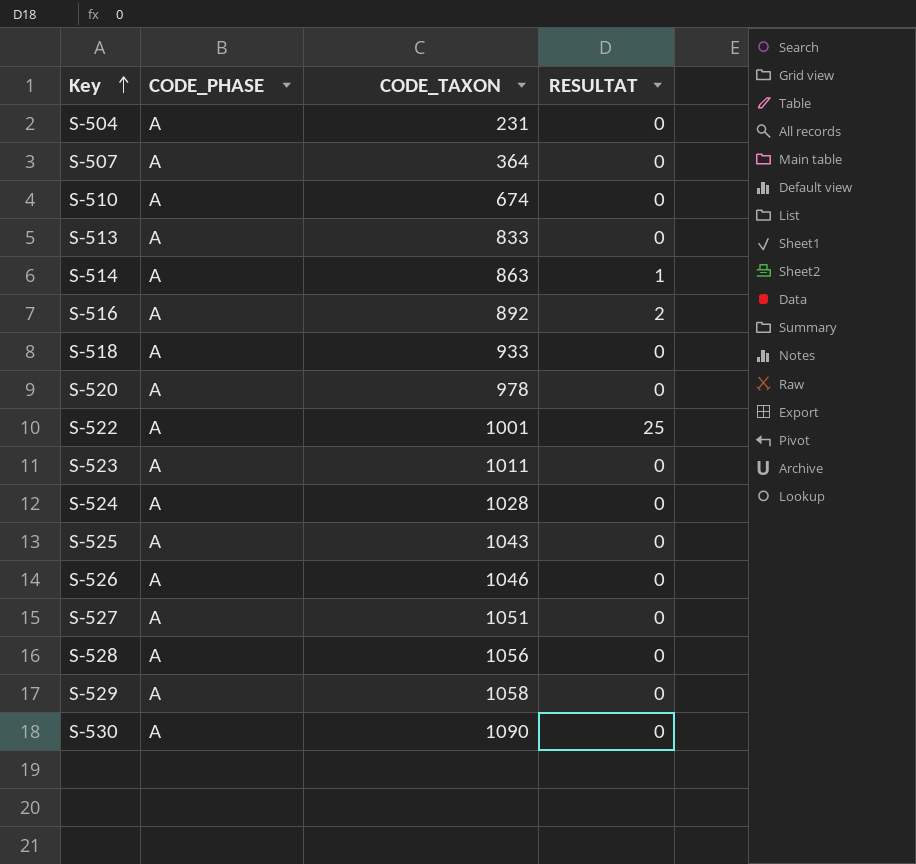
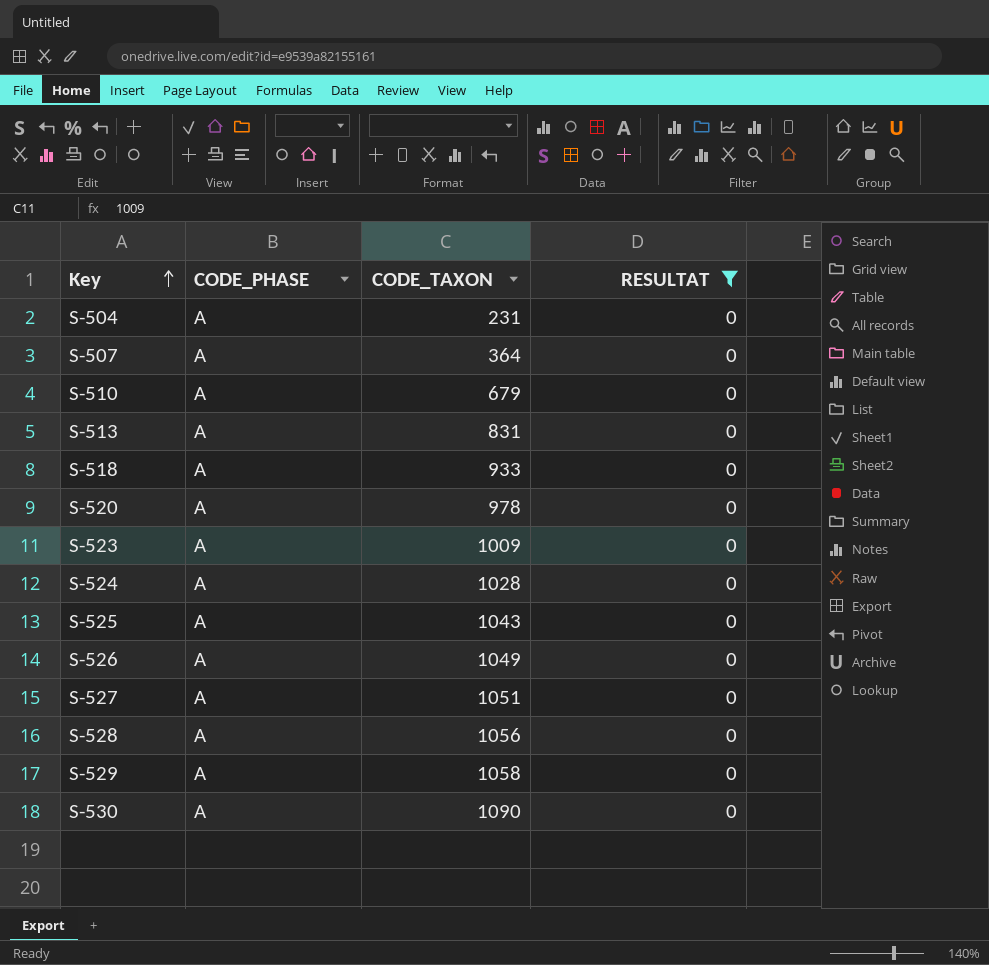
filter: none -> RESULTAT = 0
S-510 | CODE_TAXON: 674 -> 679
S-513 | CODE_TAXON: 833 -> 831
S-523 | CODE_TAXON: 1011 -> 1009
S-526 | CODE_TAXON: 1046 -> 1049

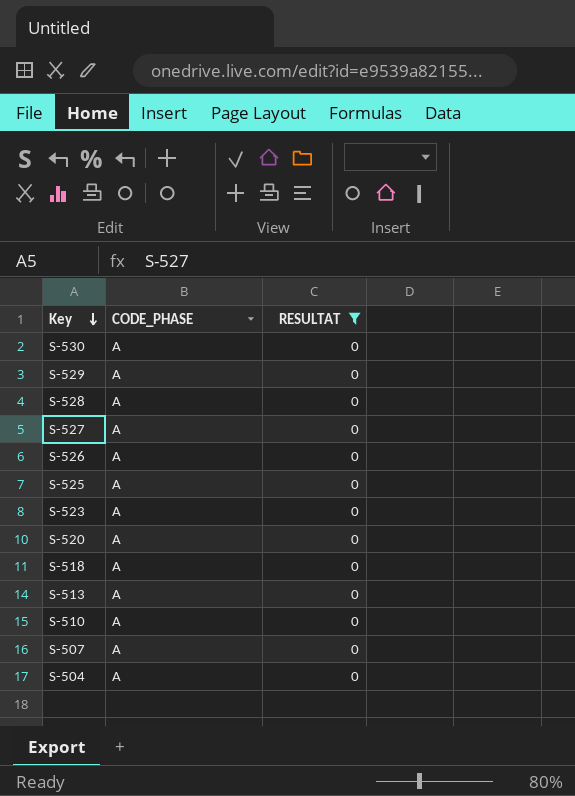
row order: Key ascending -> Key descending
column CODE_TAXON | position: 3 -> none
row S-524: A | 1028 | 0 -> none

